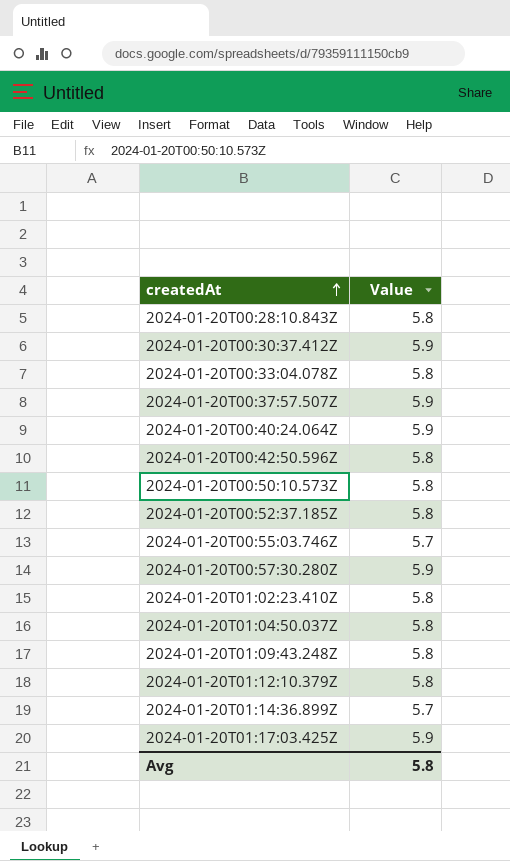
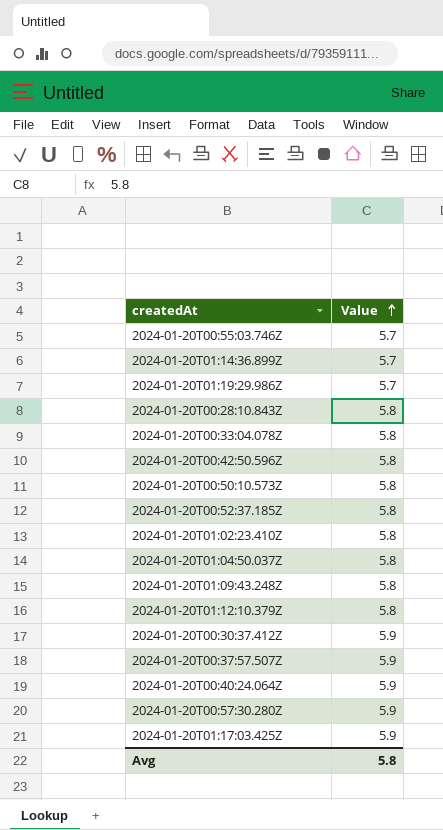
row order: createdAt ascending -> Value ascending
row 2024-01-20T01:19:29.986Z: none -> 5.7

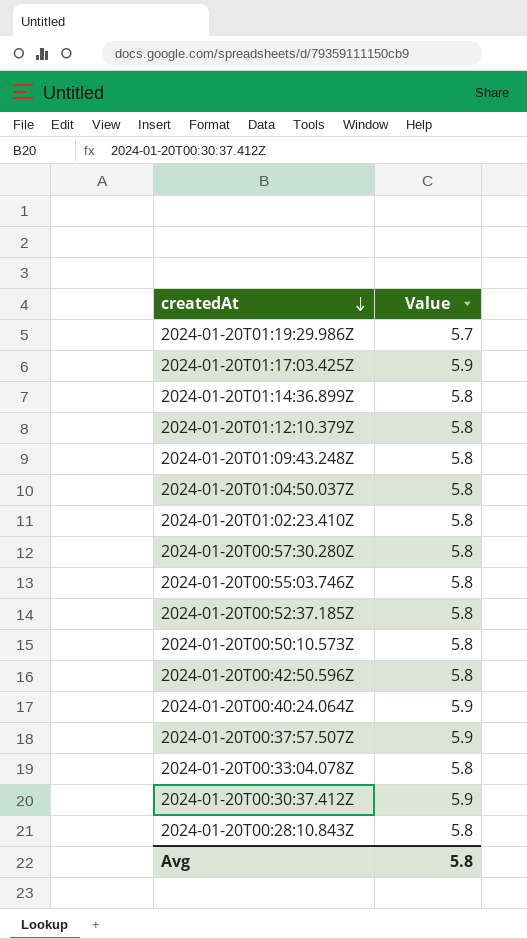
row order: Value ascending -> createdAt descending
2024-01-20T01:14:36.899Z | Value: 5.7 -> 5.8
2024-01-20T00:57:30.280Z | Value: 5.9 -> 5.8
2024-01-20T00:55:03.746Z | Value: 5.7 -> 5.8

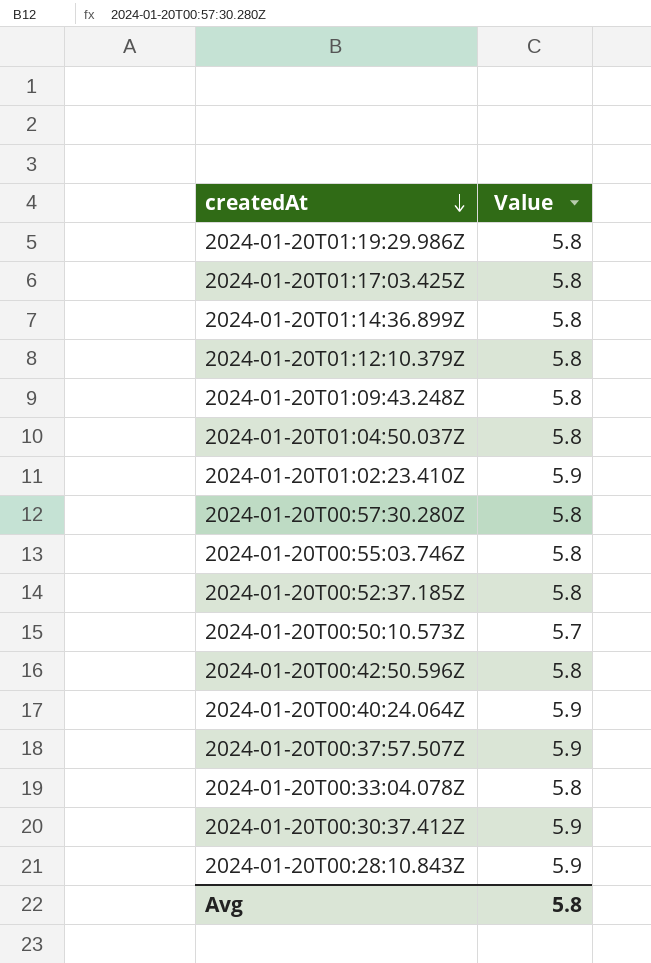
2024-01-20T01:19:29.986Z | Value: 5.7 -> 5.8
2024-01-20T01:17:03.425Z | Value: 5.9 -> 5.8
2024-01-20T01:02:23.410Z | Value: 5.8 -> 5.9
2024-01-20T00:50:10.573Z | Value: 5.8 -> 5.7
2024-01-20T00:28:10.843Z | Value: 5.8 -> 5.9

